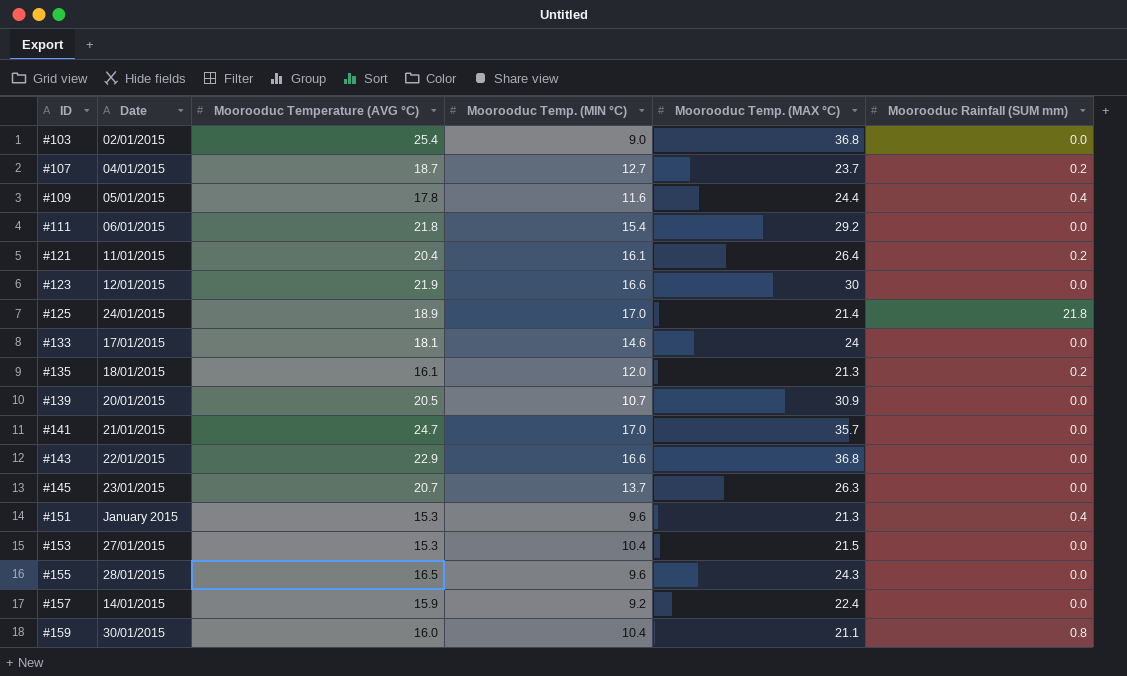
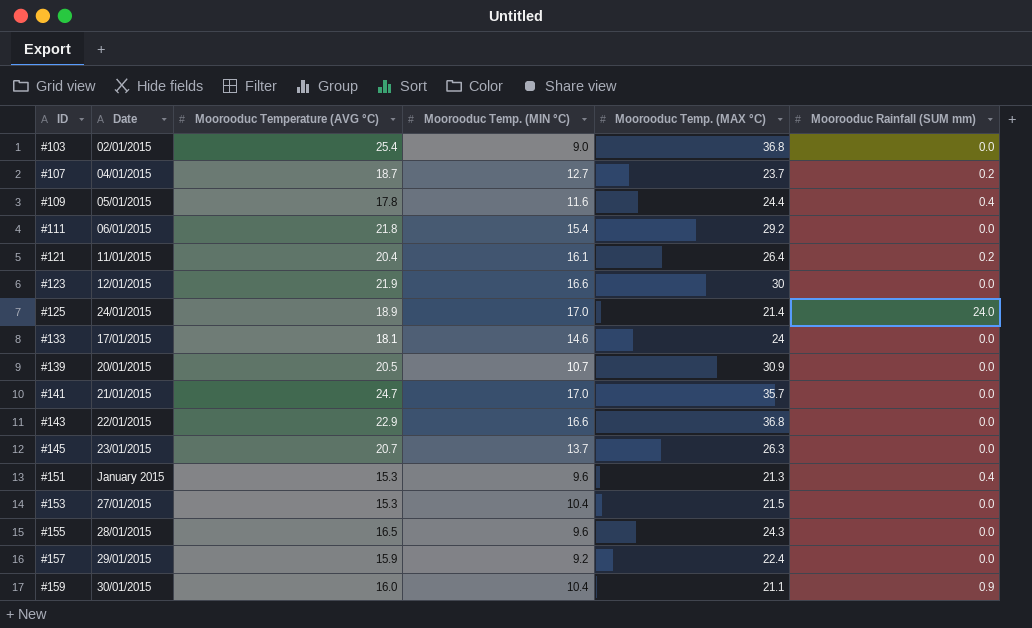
row #135: 18/01/2015 | 16.1 | 12.0 | 21.3 | 0.2 -> none
#125 | Moorooduc Rainfall (SUM mm): 21.8 -> 24.0
#157 | Date: 14/01/2015 -> 29/01/2015
#159 | Moorooduc Rainfall (SUM mm): 0.8 -> 0.9

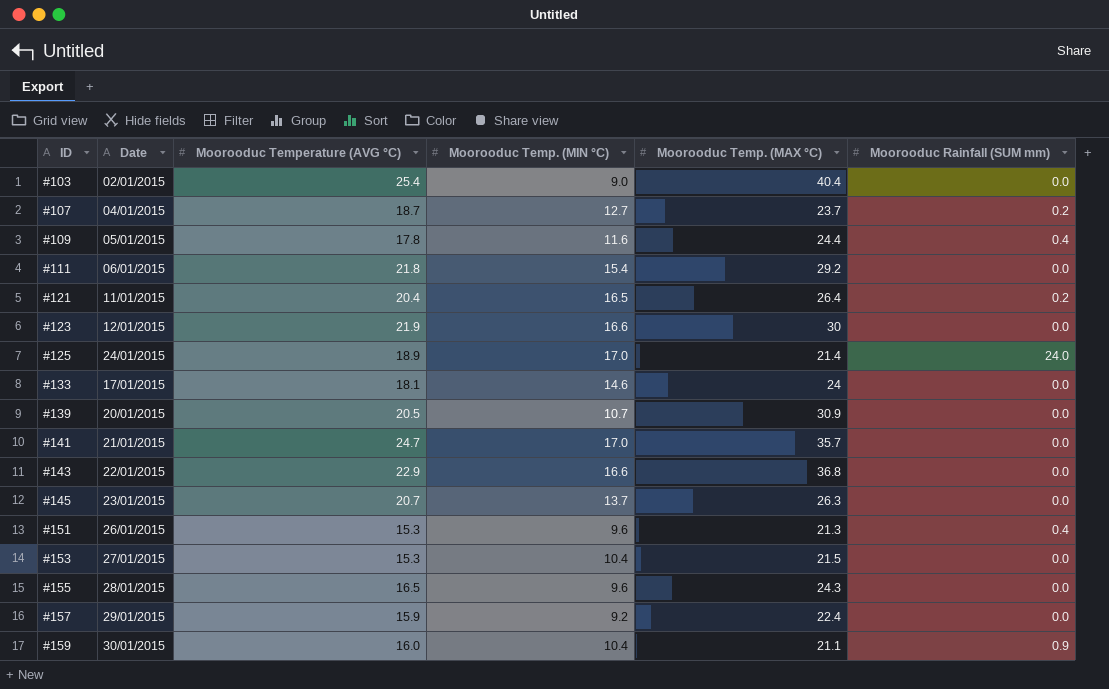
#103 | Moorooduc Temp. (MAX °C): 36.8 -> 40.4
#121 | Moorooduc Temp. (MIN °C): 16.1 -> 16.5
#151 | Date: January 2015 -> 26/01/2015

